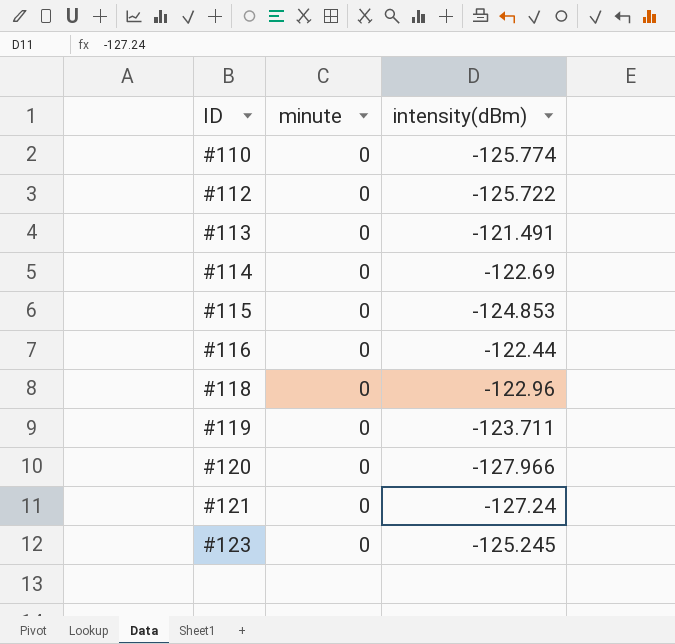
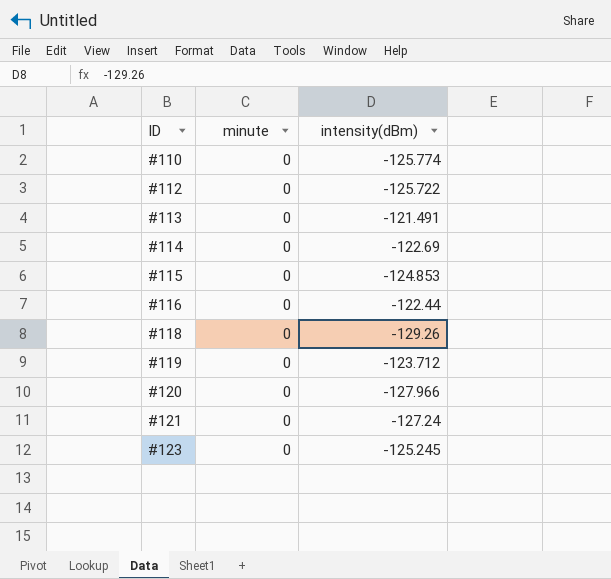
#118 | intensity(dBm): -122.96 -> -129.26
#119 | intensity(dBm): -123.711 -> -123.712

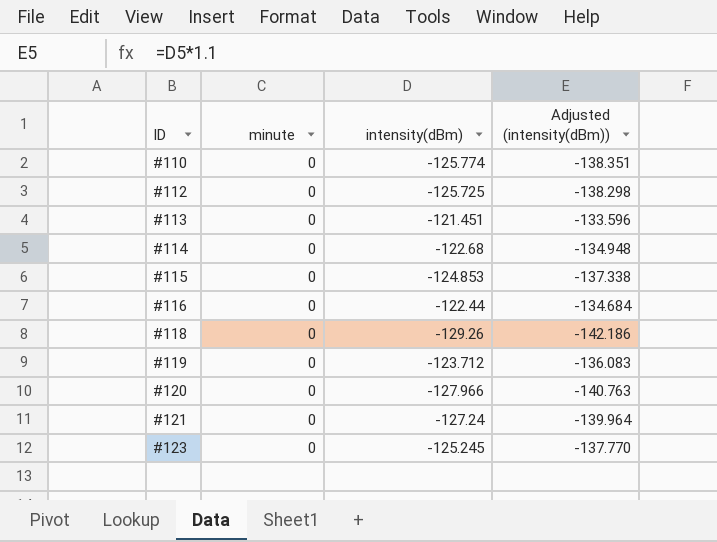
column Adjusted (intensity(dBm)) | formula: none -> [intensity(dBm)] * 1.1
#112 | intensity(dBm): -125.722 -> -125.725
#113 | intensity(dBm): -121.491 -> -121.451
#114 | intensity(dBm): -122.69 -> -122.68

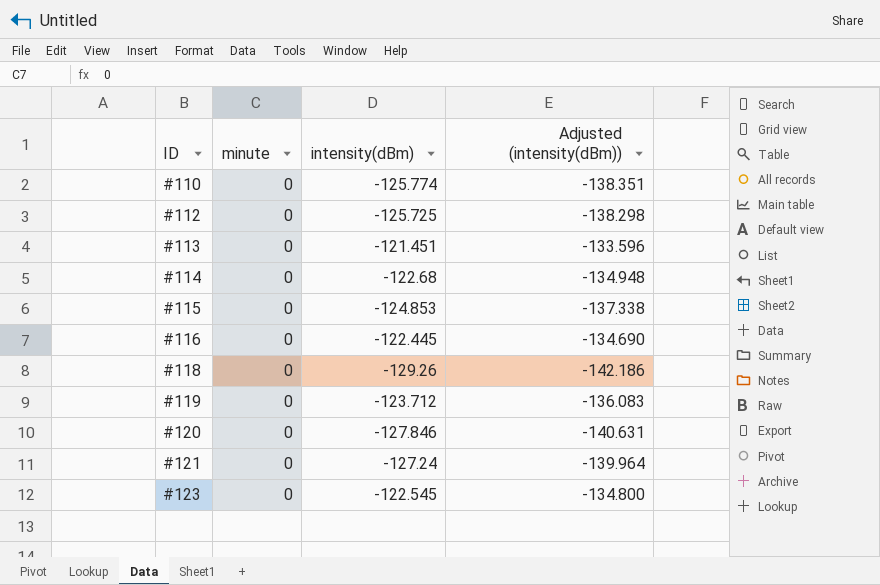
#116 | intensity(dBm): -122.44 -> -122.445
#116 | Adjusted (intensity(dBm)): -134.684 -> -134.690
#120 | intensity(dBm): -127.966 -> -127.846
#120 | Adjusted (intensity(dBm)): -140.763 -> -140.631
#123 | intensity(dBm): -125.245 -> -122.545
#123 | Adjusted (intensity(dBm)): -137.770 -> -134.800

